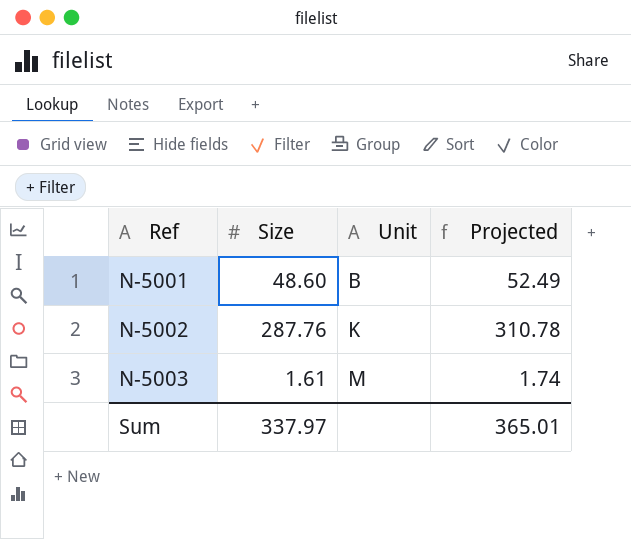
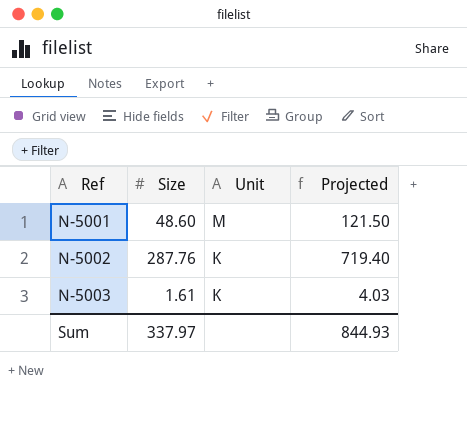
column Projected | formula: [Size] * 1.08 -> [Size] * 2.5
N-5001 | Unit: B -> M
N-5003 | Unit: M -> K
Sum | Projected: 365.01 -> 844.93

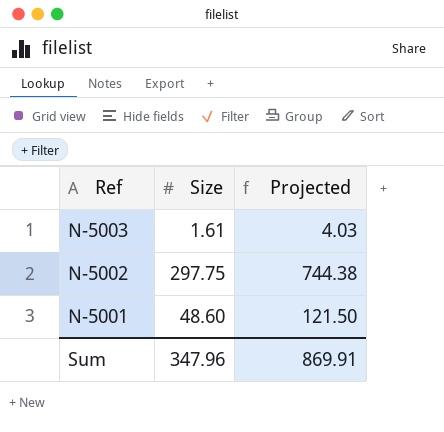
row order: Ref ascending -> Ref descending
column Unit | position: 3 -> none
N-5002 | Size: 287.76 -> 297.75
N-5002 | Projected: 719.40 -> 744.38
Sum | Size: 337.97 -> 347.96
Sum | Projected: 844.93 -> 869.91

